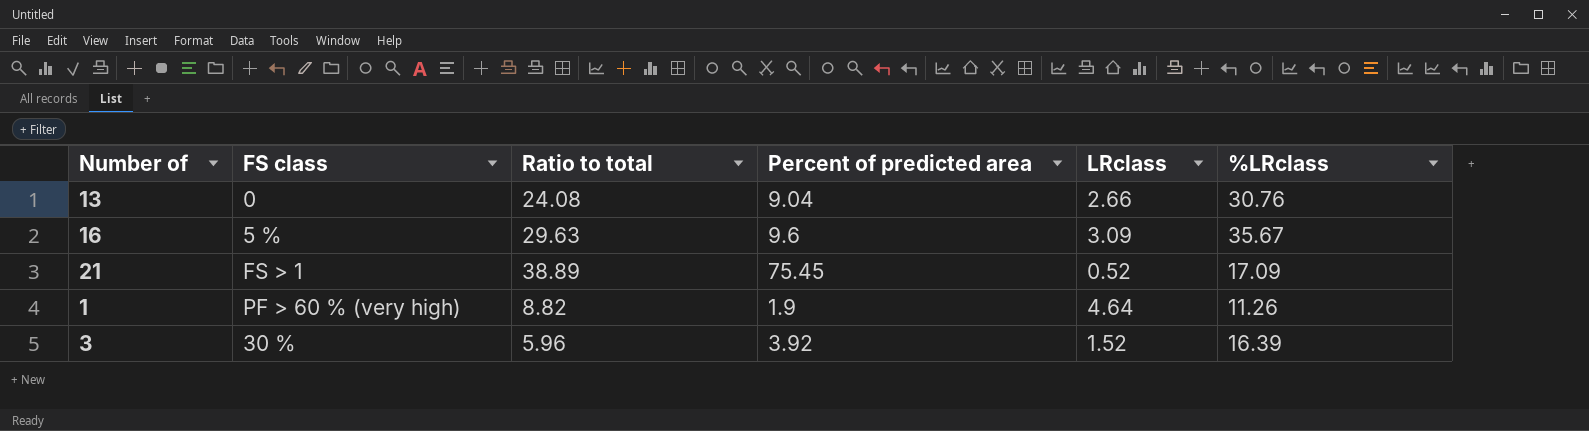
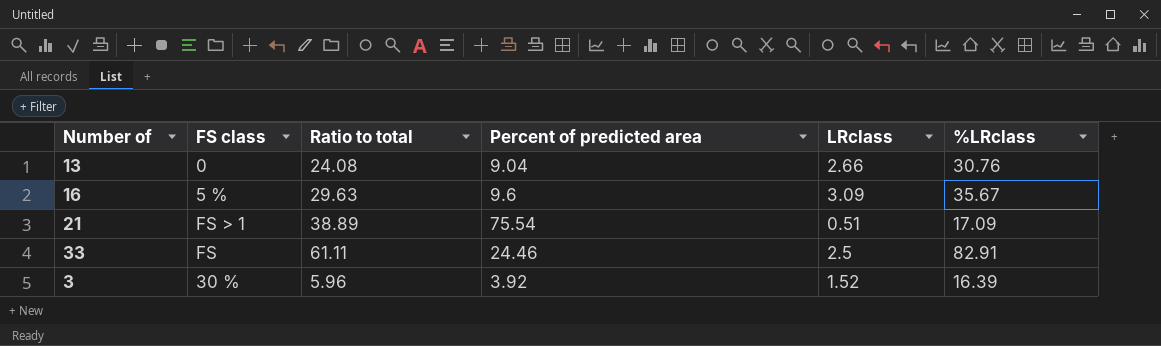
row 1: PF > 60 % (very high) | 8.82 | 1.9 | 4.64 | 11.26 -> none
21 | Percent of predicted area: 75.45 -> 75.54
21 | LRclass: 0.52 -> 0.51
row 33: none -> FS | 61.11 | 24.46 | 2.5 | 82.91

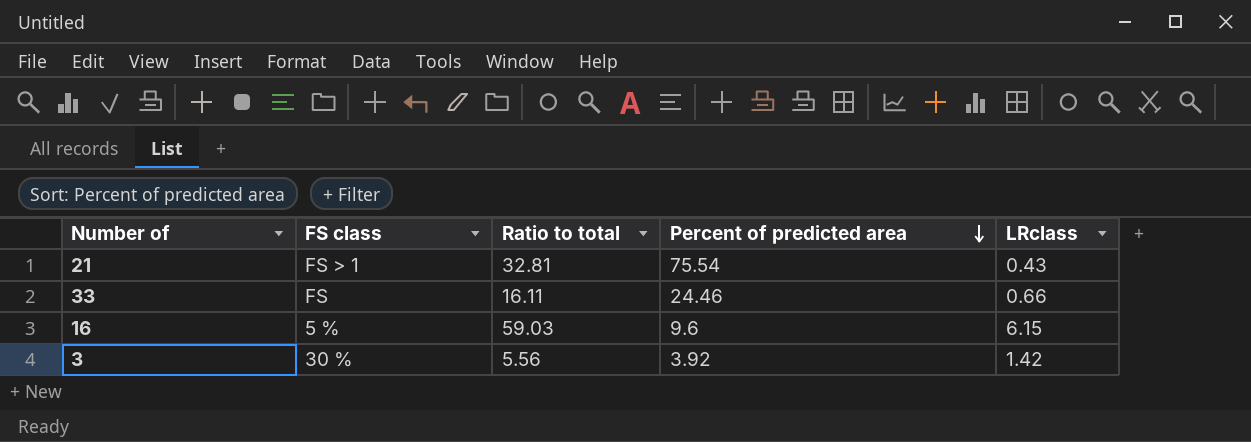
row order: none -> Percent of predicted area descending
column %LRclass | position: 6 -> none
row 13: 0 | 24.08 | 9.04 | 2.66 | 30.76 -> none
21 | Ratio to total: 38.89 -> 32.81
21 | LRclass: 0.51 -> 0.43
33 | Ratio to total: 61.11 -> 16.11
33 | LRclass: 2.5 -> 0.66
16 | Ratio to total: 29.63 -> 59.03
16 | LRclass: 3.09 -> 6.15
3 | Ratio to total: 5.96 -> 5.56
3 | LRclass: 1.52 -> 1.42

